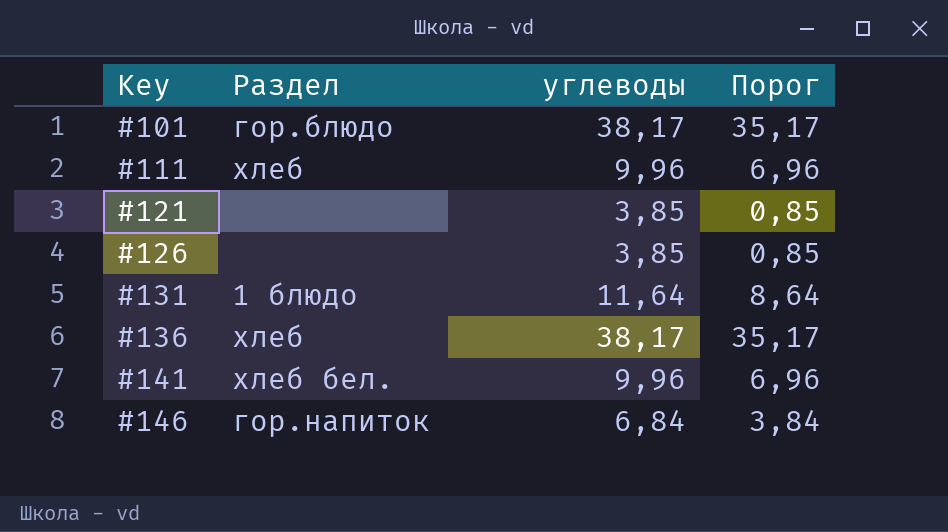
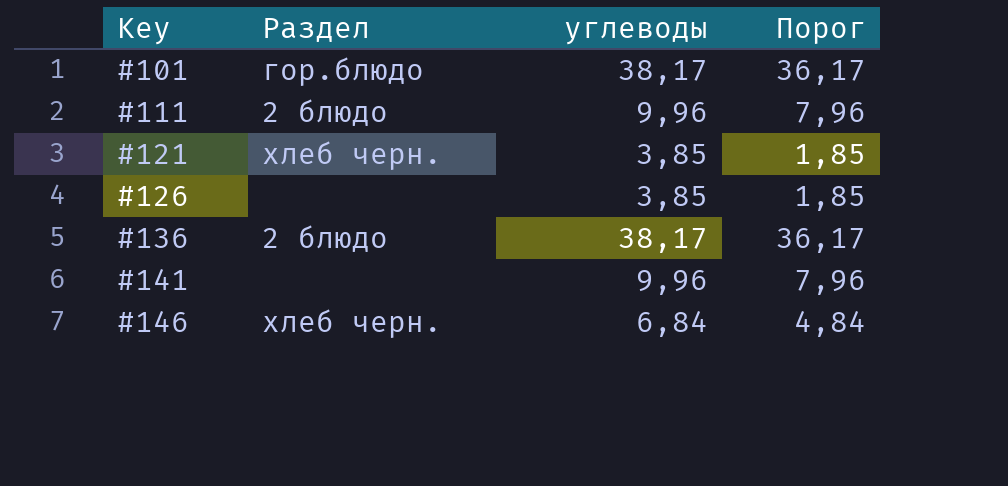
column Порог | formula: [углеводы] - 3 -> [углеводы] - 2
row #131: 1 блюдо | 11,64 | 8,64 -> none
#111 | Раздел: хлеб -> 2 блюдо
#121 | Раздел: none -> хлеб черн.
#136 | Раздел: хлеб -> 2 блюдо
#141 | Раздел: хлеб бел. -> none
#146 | Раздел: гор.напиток -> хлеб черн.

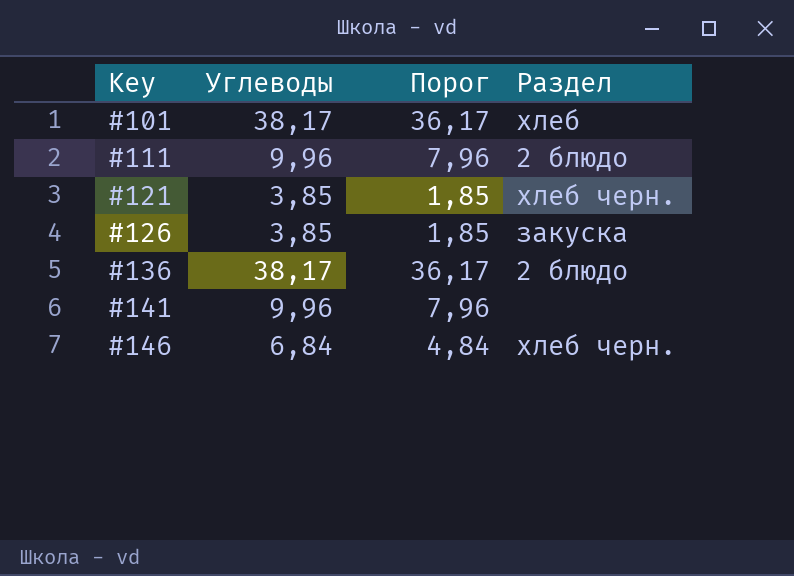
column name: углеводы -> Углеводы
column Раздел | position: 2 -> 4
#101 | Раздел: гор.блюдо -> хлеб
#126 | Раздел: none -> закуска

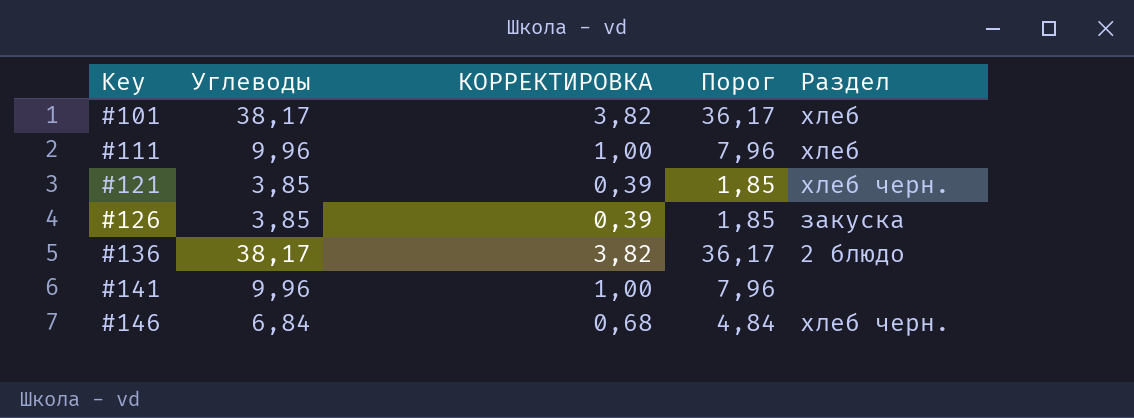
column КОРРЕКТИРОВКА | formula: none -> [Углеводы] * 0,1
#111 | Раздел: 2 блюдо -> хлеб

